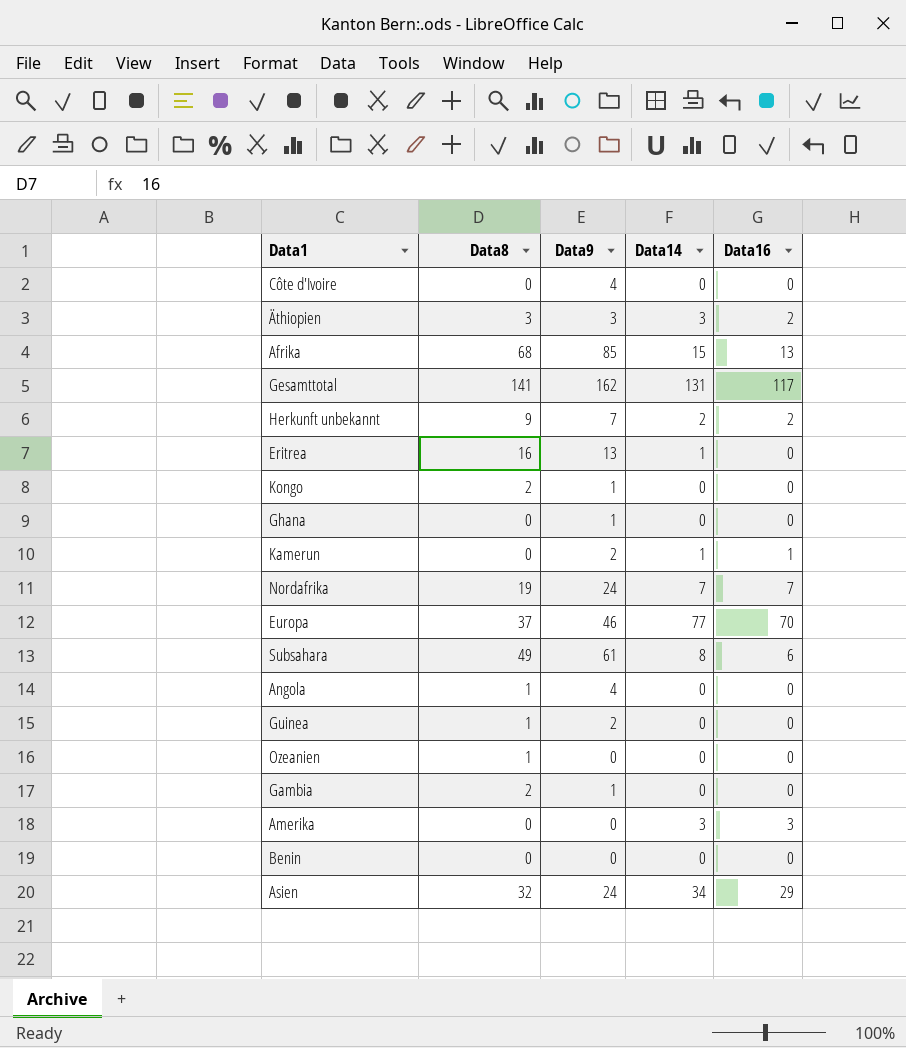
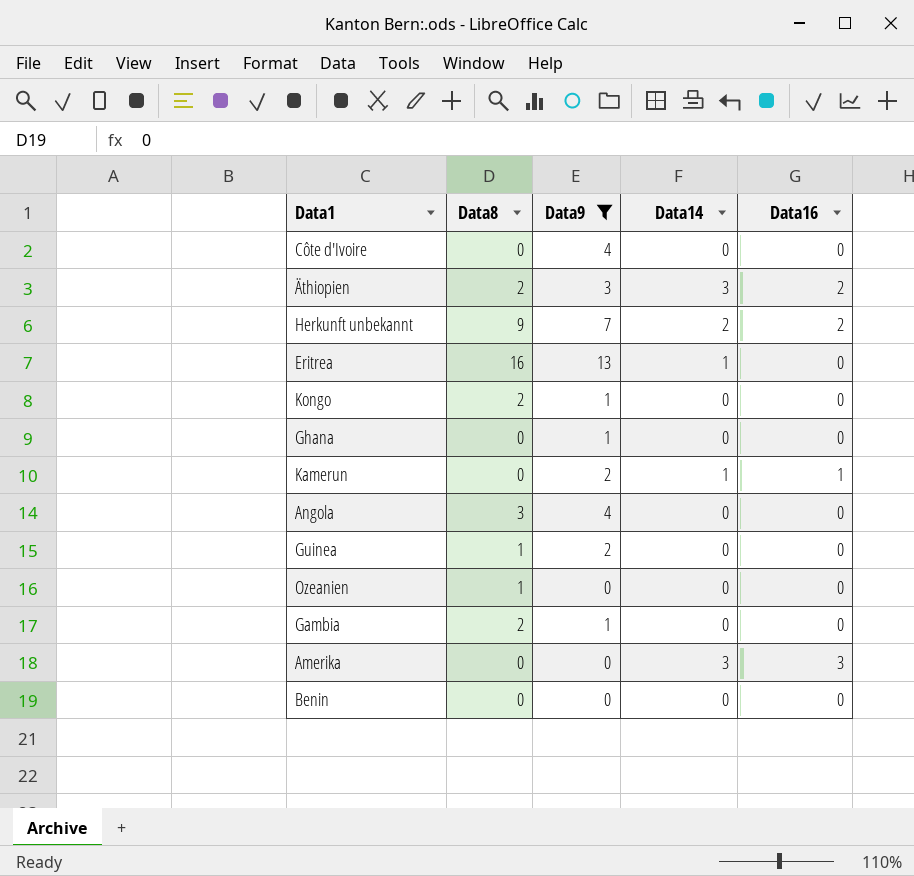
filter: none -> Data9 <= 13
Äthiopien | Data8: 3 -> 2
Angola | Data8: 1 -> 3

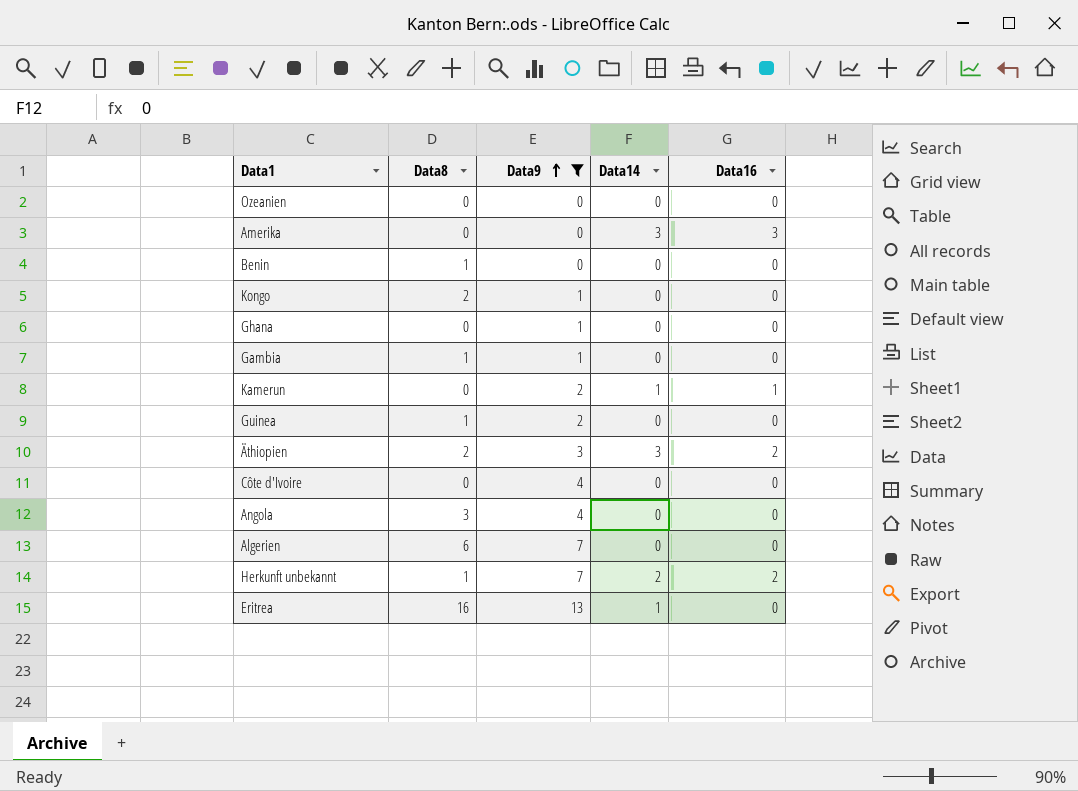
row order: none -> Data9 ascending
Ozeanien | Data8: 1 -> 0
Benin | Data8: 0 -> 1
Gambia | Data8: 2 -> 1
row Algerien: none -> 6 | 7 | 0 | 0
Herkunft unbekannt | Data8: 9 -> 1

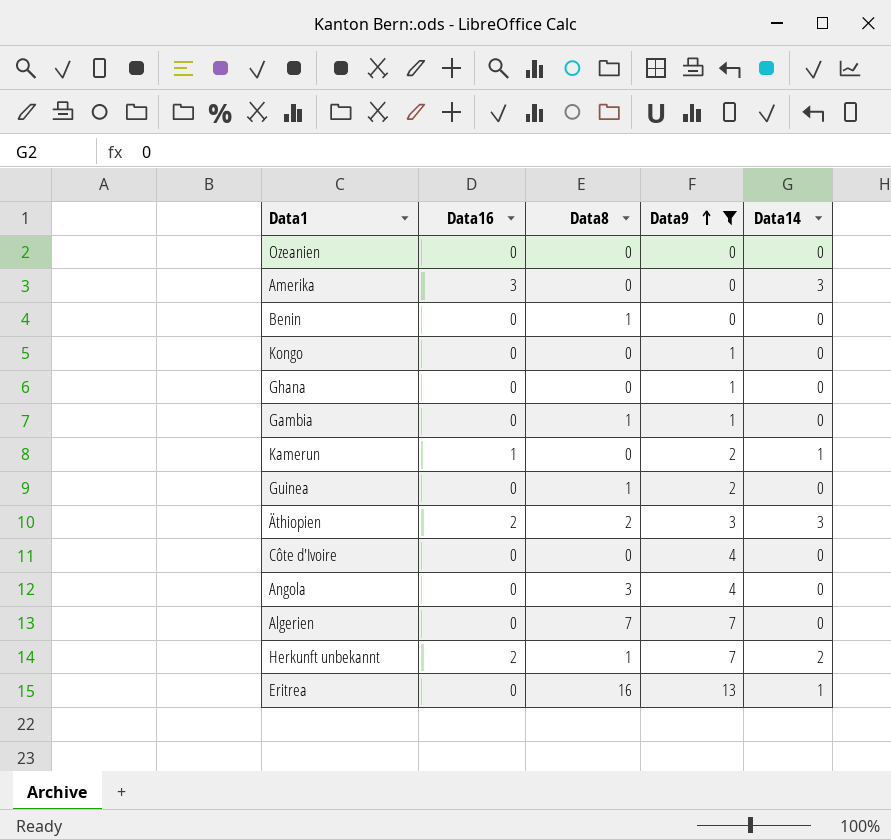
column Data16 | position: 5 -> 2
Kongo | Data8: 2 -> 0
Algerien | Data8: 6 -> 7

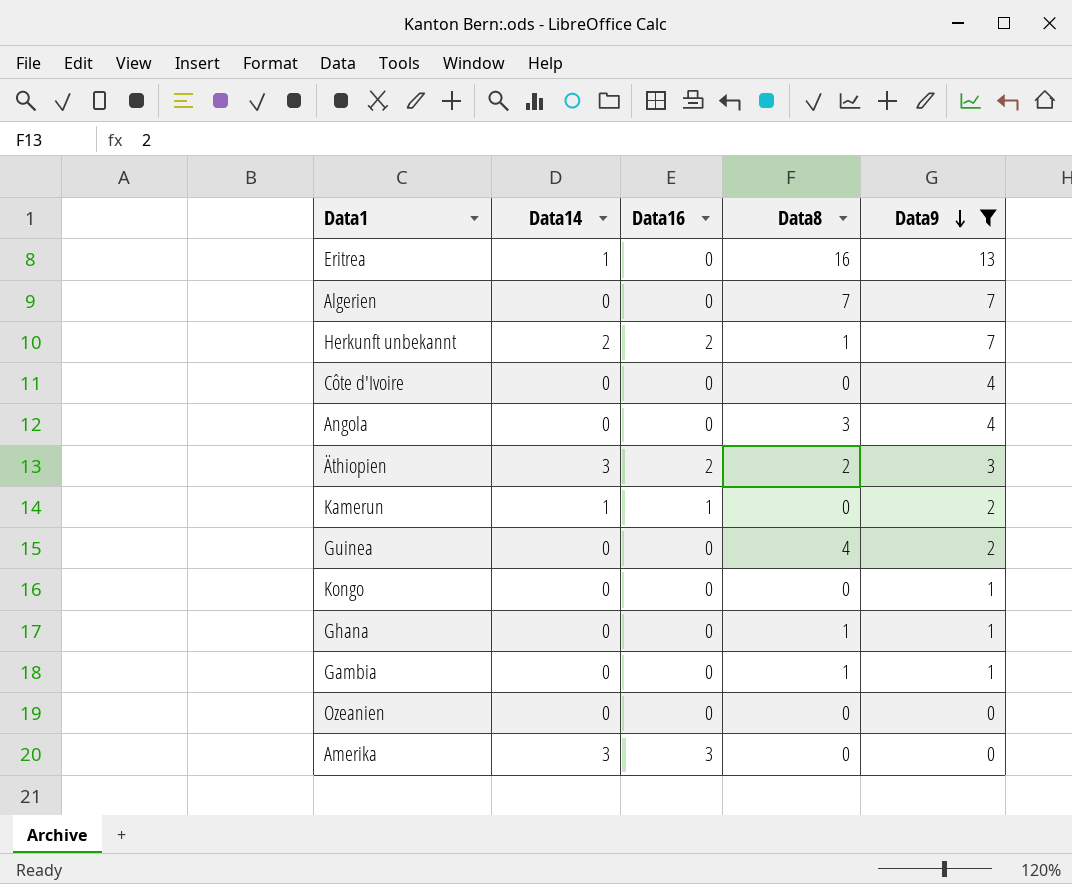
row order: Data9 ascending -> Data9 descending
column Data14 | position: 5 -> 2
row Benin: 0 | 1 | 0 | 0 -> none
Guinea | Data8: 1 -> 4
Ghana | Data8: 0 -> 1

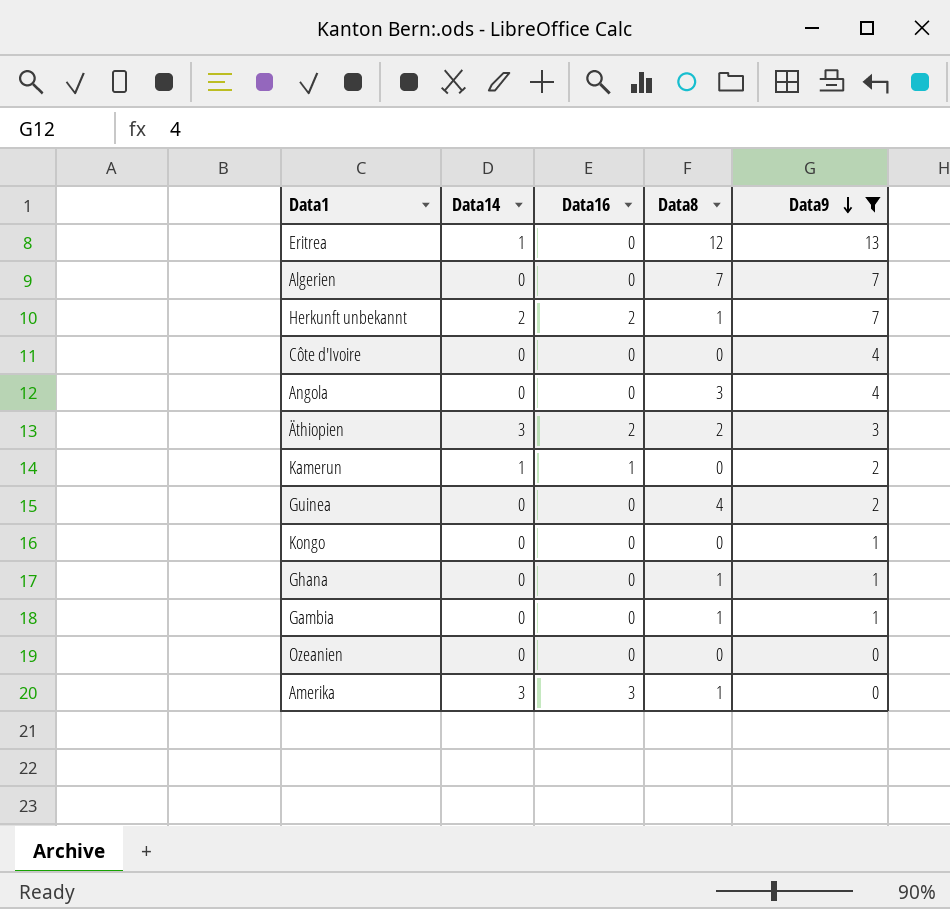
Eritrea | Data8: 16 -> 12
Amerika | Data8: 0 -> 1

